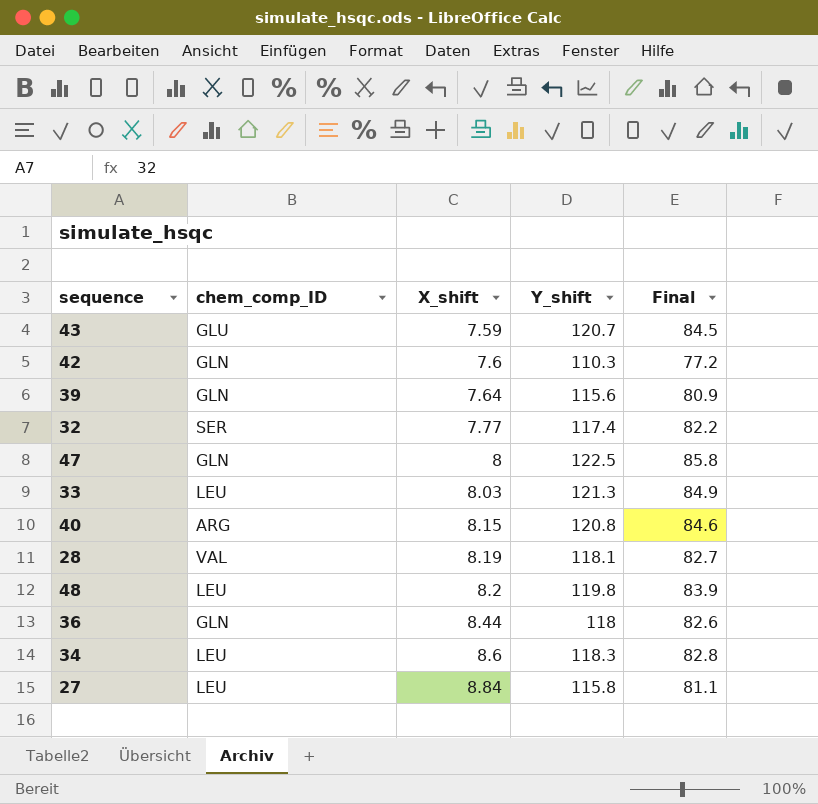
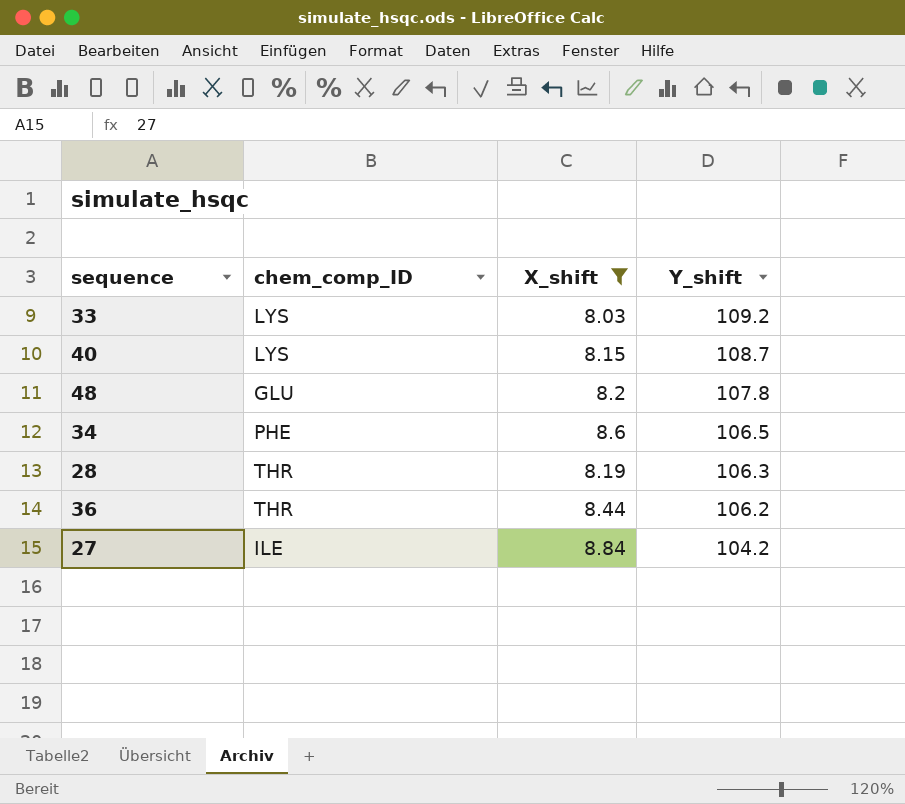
filter: none -> X_shift >= 8.03
row order: X_shift ascending -> Y_shift descending
column Final | formula: [Y_shift] * 0.7 -> none
33 | chem_comp_ID: LEU -> LYS
33 | Y_shift: 121.3 -> 109.2
40 | chem_comp_ID: ARG -> LYS
40 | Y_shift: 120.8 -> 108.7
48 | chem_comp_ID: LEU -> GLU
48 | Y_shift: 119.8 -> 107.8
34 | chem_comp_ID: LEU -> PHE
34 | Y_shift: 118.3 -> 106.5
28 | chem_comp_ID: VAL -> THR
28 | Y_shift: 118.1 -> 106.3
36 | chem_comp_ID: GLN -> THR
36 | Y_shift: 118 -> 106.2
27 | chem_comp_ID: LEU -> ILE
27 | Y_shift: 115.8 -> 104.2

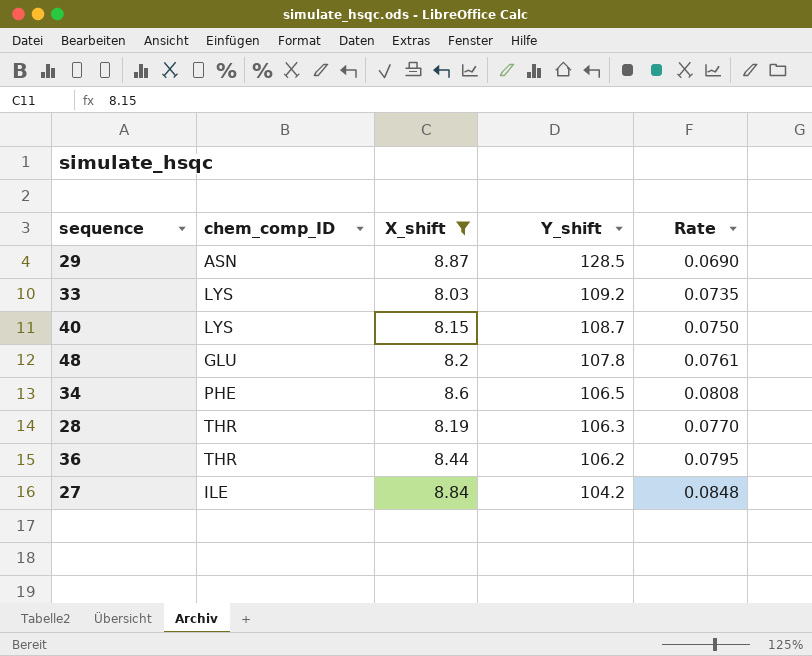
column Rate | formula: none -> [X_shift] / [Y_shift]
row 29: none -> ASN | 8.87 | 128.5 | 0.0690

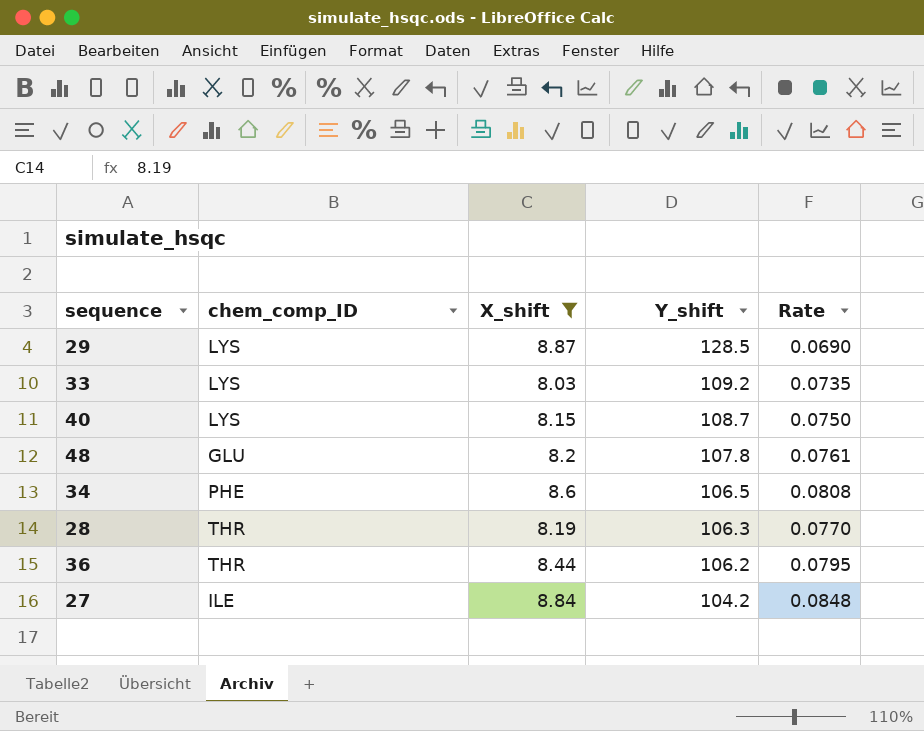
29 | chem_comp_ID: ASN -> LYS

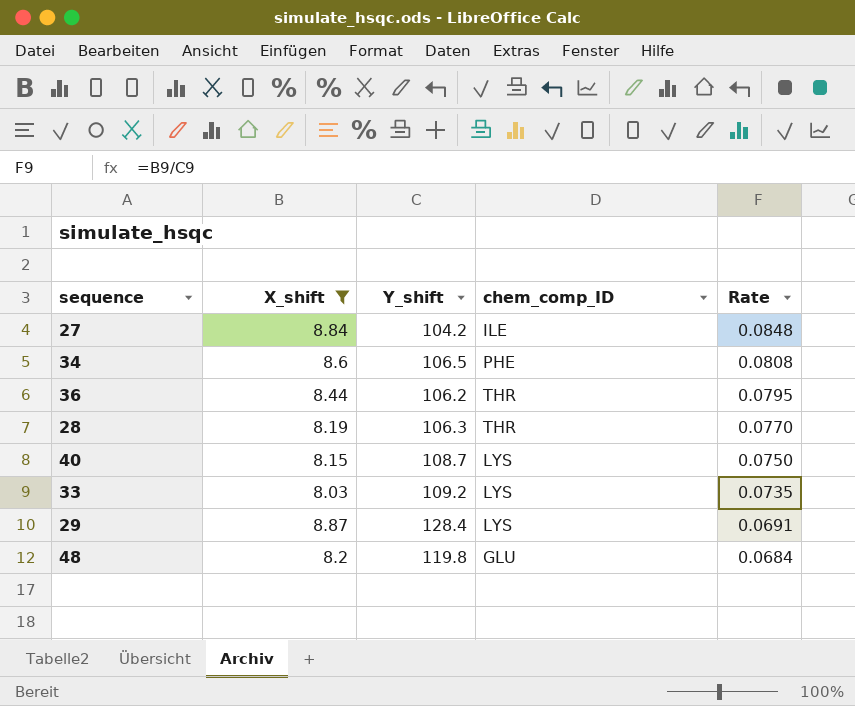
row order: Y_shift descending -> Rate descending
column chem_comp_ID | position: 2 -> 4
29 | Y_shift: 128.5 -> 128.4
29 | Rate: 0.0690 -> 0.0691
48 | Y_shift: 107.8 -> 119.8
48 | Rate: 0.0761 -> 0.0684

